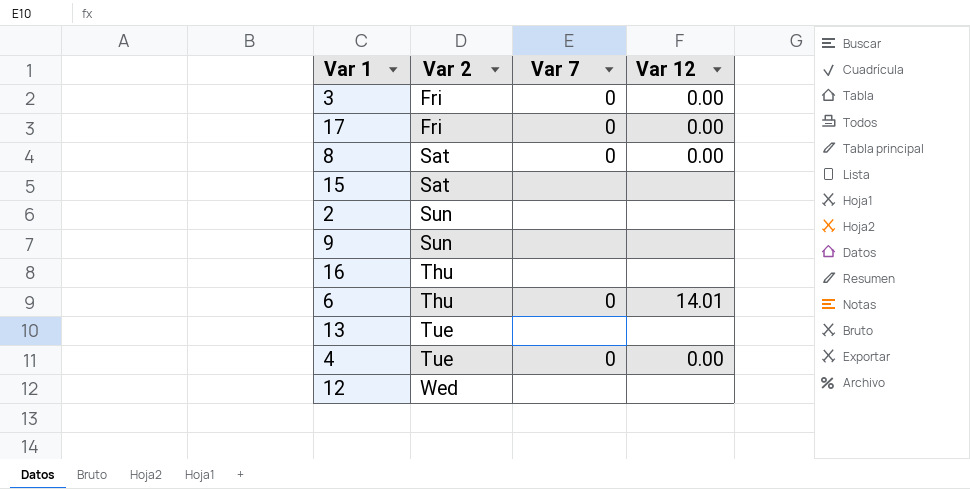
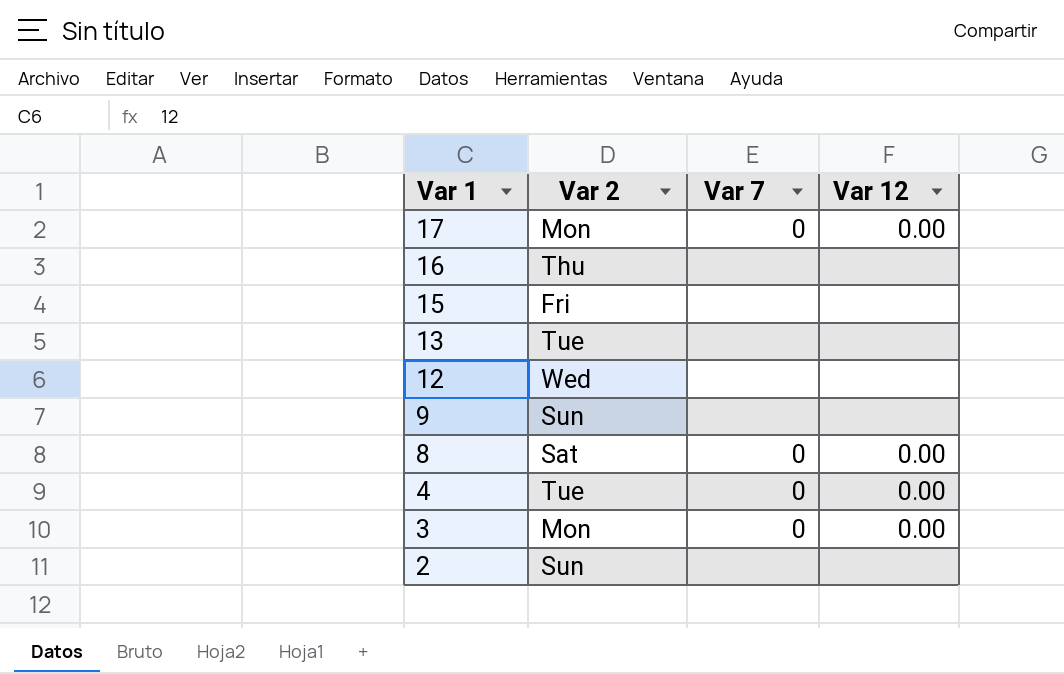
row order: Var 2 ascending -> Var 1 descending
row 6: Thu | 0 | 14.01 -> none
17 | Var 2: Fri -> Mon
15 | Var 2: Sat -> Fri
3 | Var 2: Fri -> Mon

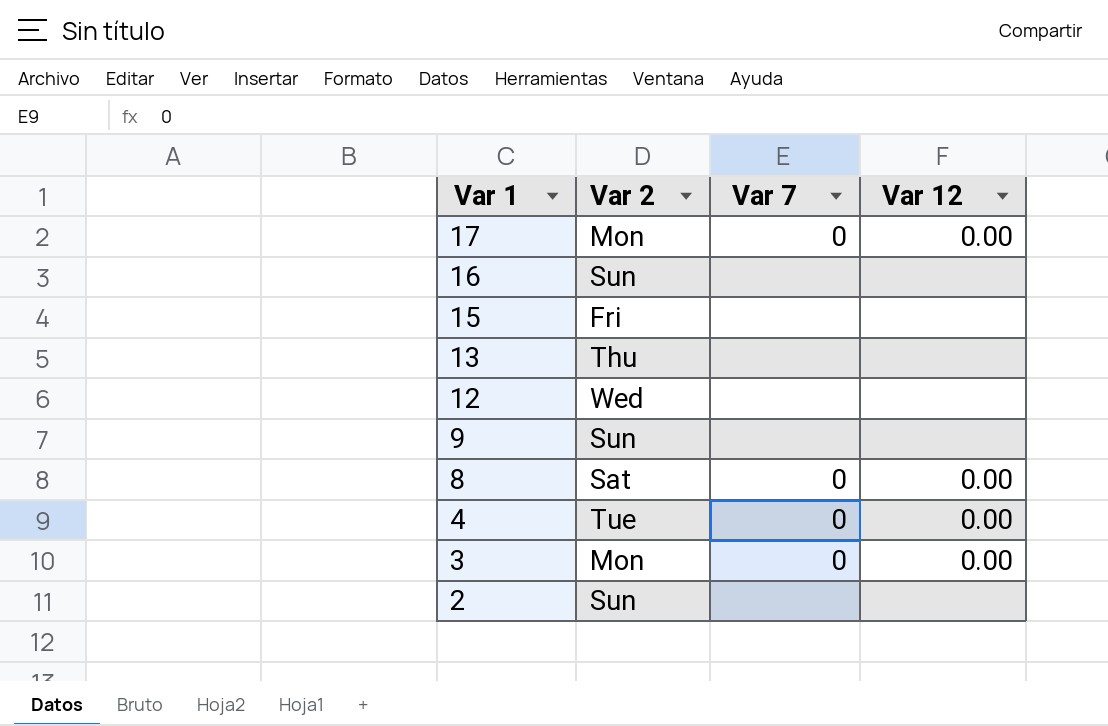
16 | Var 2: Thu -> Sun
13 | Var 2: Tue -> Thu

